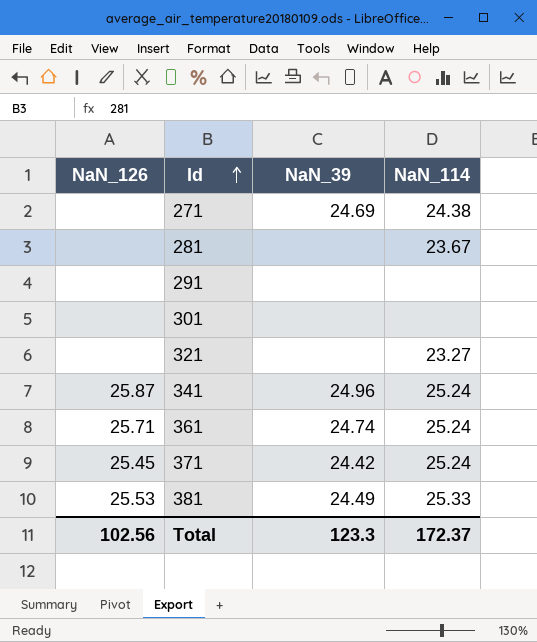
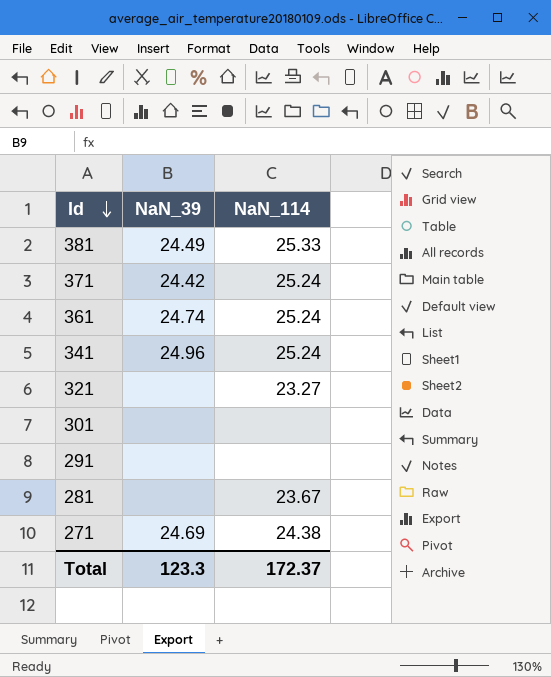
row order: Id ascending -> Id descending
column NaN_126 | position: 1 -> none

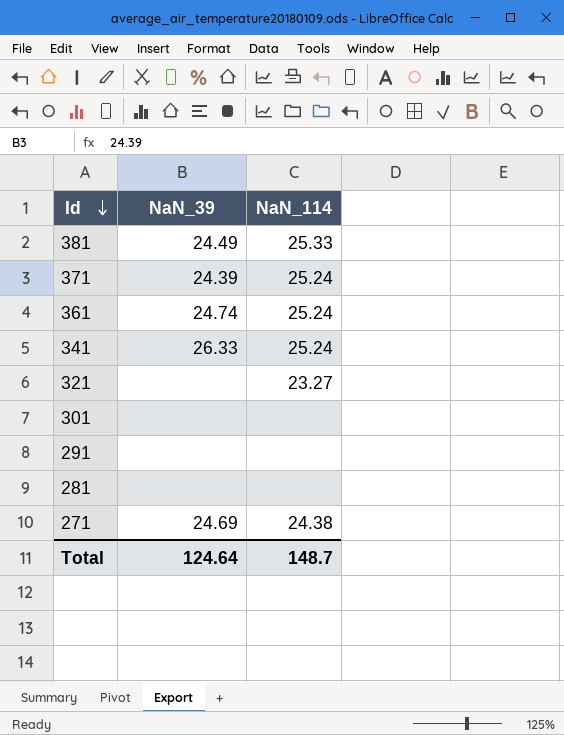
371 | NaN_39: 24.42 -> 24.39
341 | NaN_39: 24.96 -> 26.33
281 | NaN_114: 23.67 -> none
Total | NaN_39: 123.3 -> 124.64
Total | NaN_114: 172.37 -> 148.7

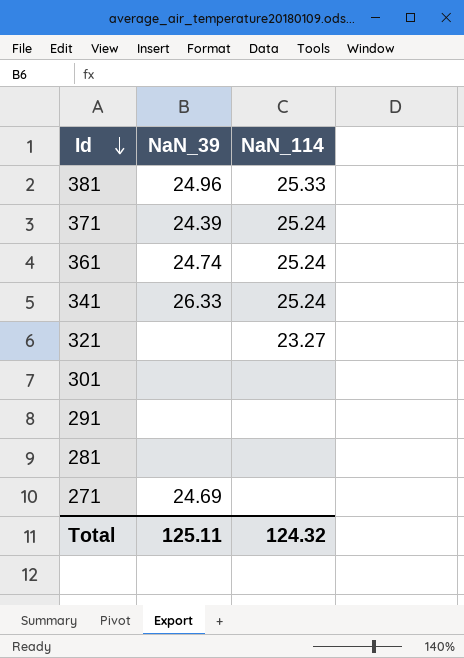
381 | NaN_39: 24.49 -> 24.96
271 | NaN_114: 24.38 -> none
Total | NaN_39: 124.64 -> 125.11
Total | NaN_114: 148.7 -> 124.32

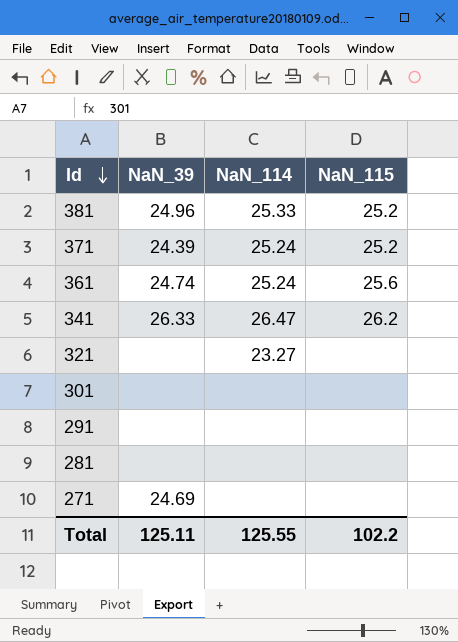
column NaN_115 | position: none -> 4
341 | NaN_114: 25.24 -> 26.47
Total | NaN_114: 124.32 -> 125.55

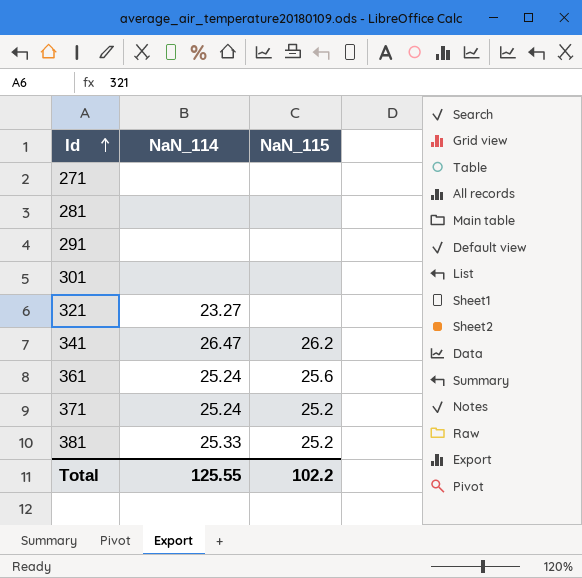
row order: Id descending -> Id ascending
column NaN_39 | position: 2 -> none

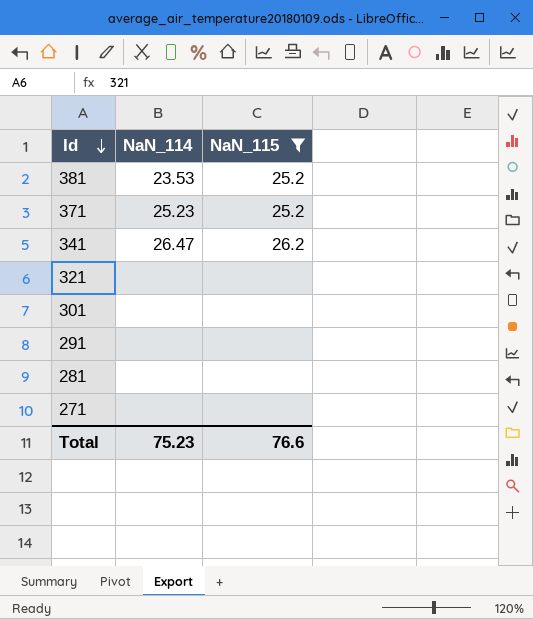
filter: none -> NaN_115 != 25.6
row order: Id ascending -> Id descending
381 | NaN_114: 25.33 -> 23.53
371 | NaN_114: 25.24 -> 25.23
321 | NaN_114: 23.27 -> none
Total | NaN_114: 125.55 -> 75.23
Total | NaN_115: 102.2 -> 76.6

